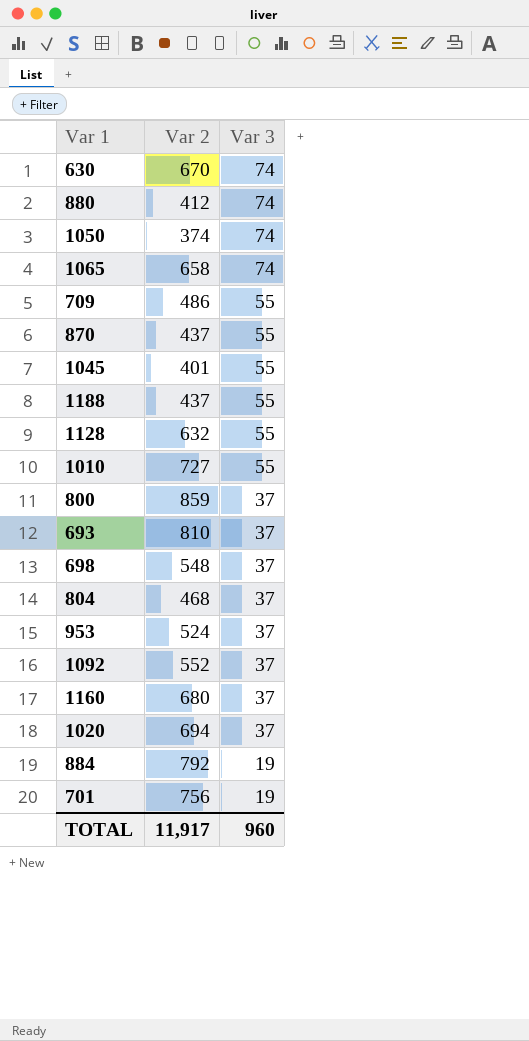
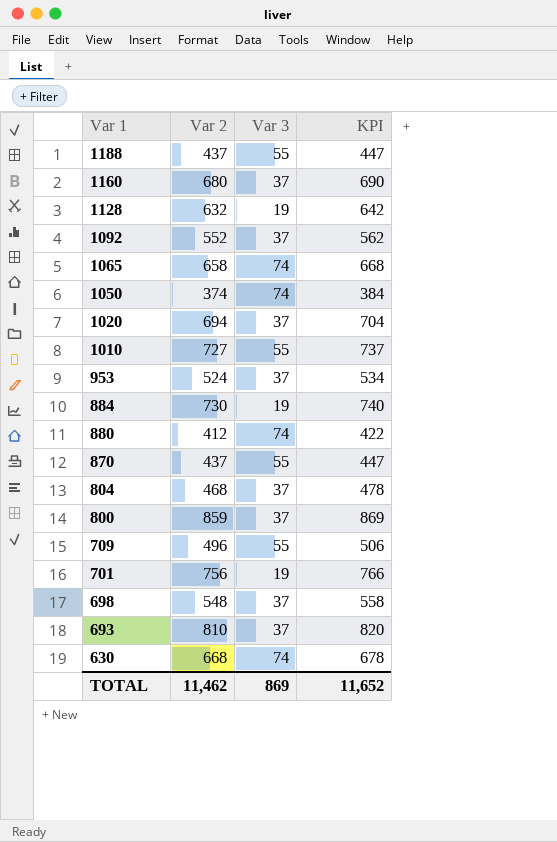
row order: Var 3 descending -> Var 1 descending
column KPI | formula: none -> [Var 2] + 10
row 1045: 401 | 55 -> none
1128 | Var 3: 55 -> 19
884 | Var 2: 792 -> 730
709 | Var 2: 486 -> 496
630 | Var 2: 670 -> 668
TOTAL | Var 2: 11,917 -> 11,462
TOTAL | Var 3: 960 -> 869

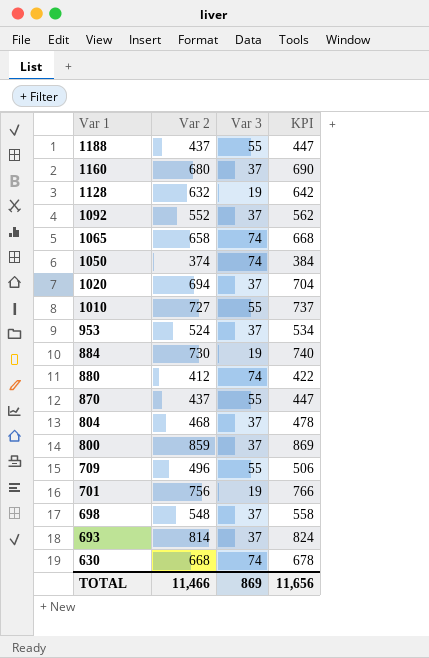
693 | Var 2: 810 -> 814
693 | KPI: 820 -> 824
TOTAL | Var 2: 11,462 -> 11,466
TOTAL | KPI: 11,652 -> 11,656

